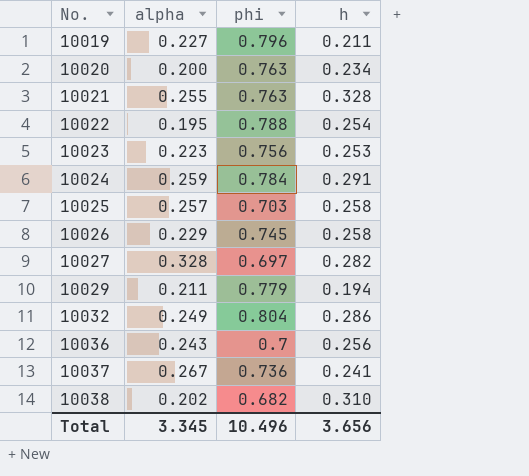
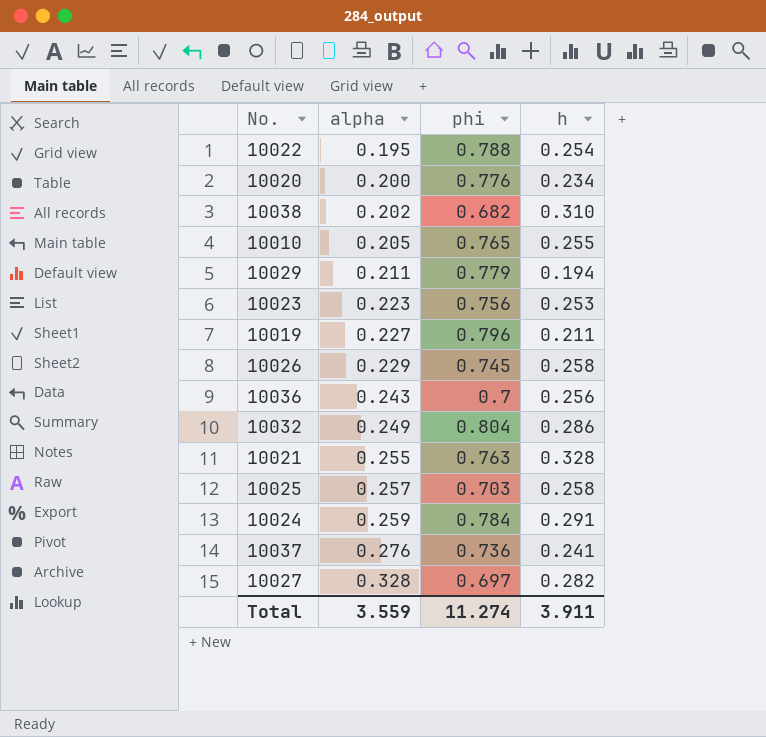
row order: No. ascending -> alpha ascending
10020 | phi: 0.763 -> 0.776
row 10010: none -> 0.205 | 0.765 | 0.255
10037 | alpha: 0.267 -> 0.276
Total | alpha: 3.345 -> 3.559
Total | phi: 10.496 -> 11.274
Total | h: 3.656 -> 3.911

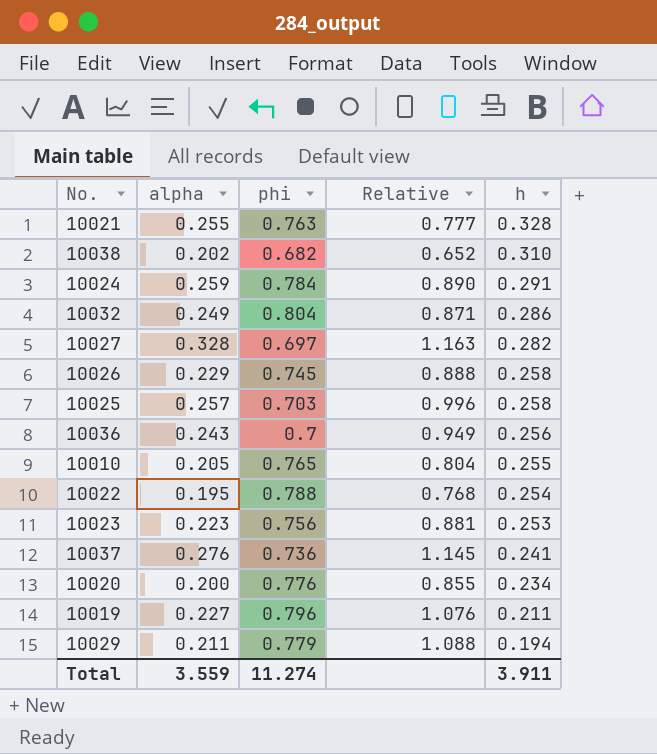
row order: alpha ascending -> h descending
column Relative | formula: none -> [alpha] / [h]

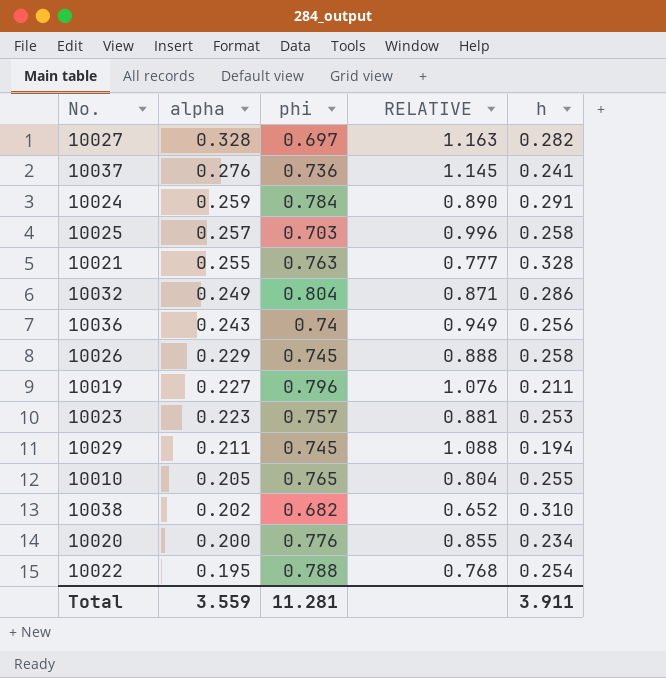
row order: h descending -> alpha descending
column name: Relative -> RELATIVE
10036 | phi: 0.7 -> 0.74
10023 | phi: 0.756 -> 0.757
10029 | phi: 0.779 -> 0.745
Total | phi: 11.274 -> 11.281

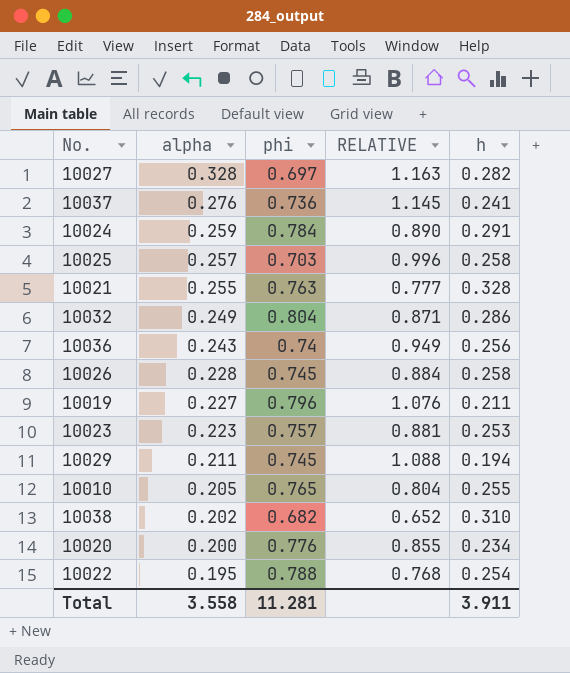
10026 | alpha: 0.229 -> 0.228
10026 | RELATIVE: 0.888 -> 0.884
Total | alpha: 3.559 -> 3.558

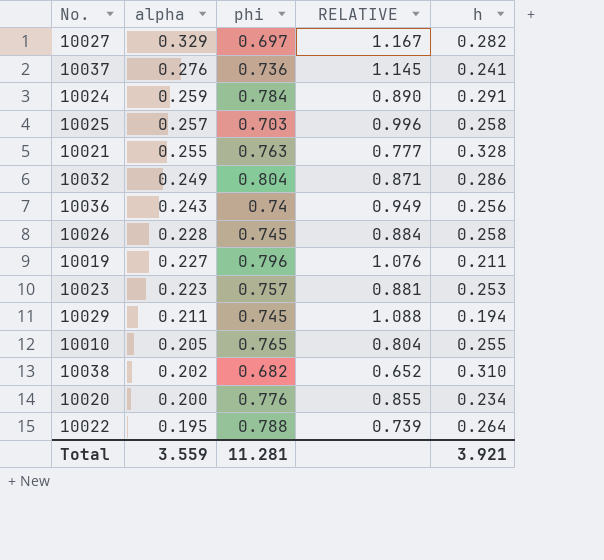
10027 | alpha: 0.328 -> 0.329
10027 | RELATIVE: 1.163 -> 1.167
10022 | RELATIVE: 0.768 -> 0.739
10022 | h: 0.254 -> 0.264
Total | alpha: 3.558 -> 3.559
Total | h: 3.911 -> 3.921

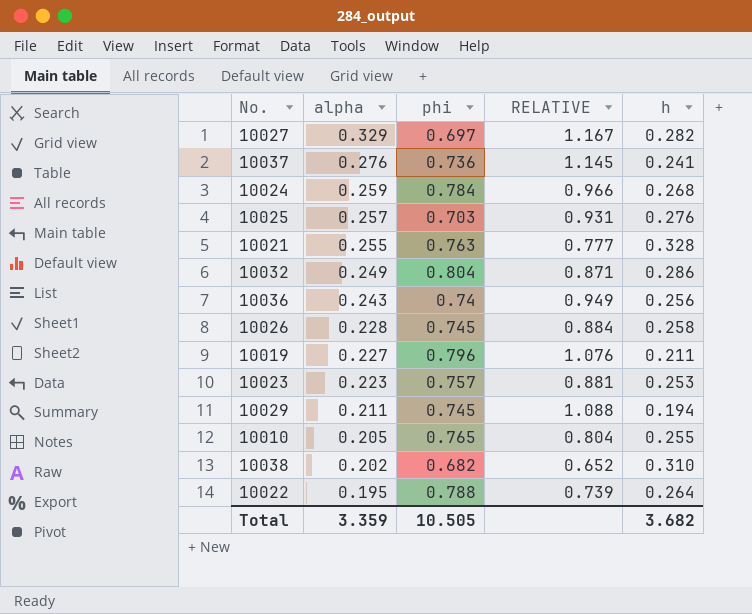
row 10020: 0.200 | 0.776 | 0.855 | 0.234 -> none
10024 | RELATIVE: 0.890 -> 0.966
10024 | h: 0.291 -> 0.268
10025 | RELATIVE: 0.996 -> 0.931
10025 | h: 0.258 -> 0.276
Total | alpha: 3.559 -> 3.359
Total | phi: 11.281 -> 10.505
Total | h: 3.921 -> 3.682

